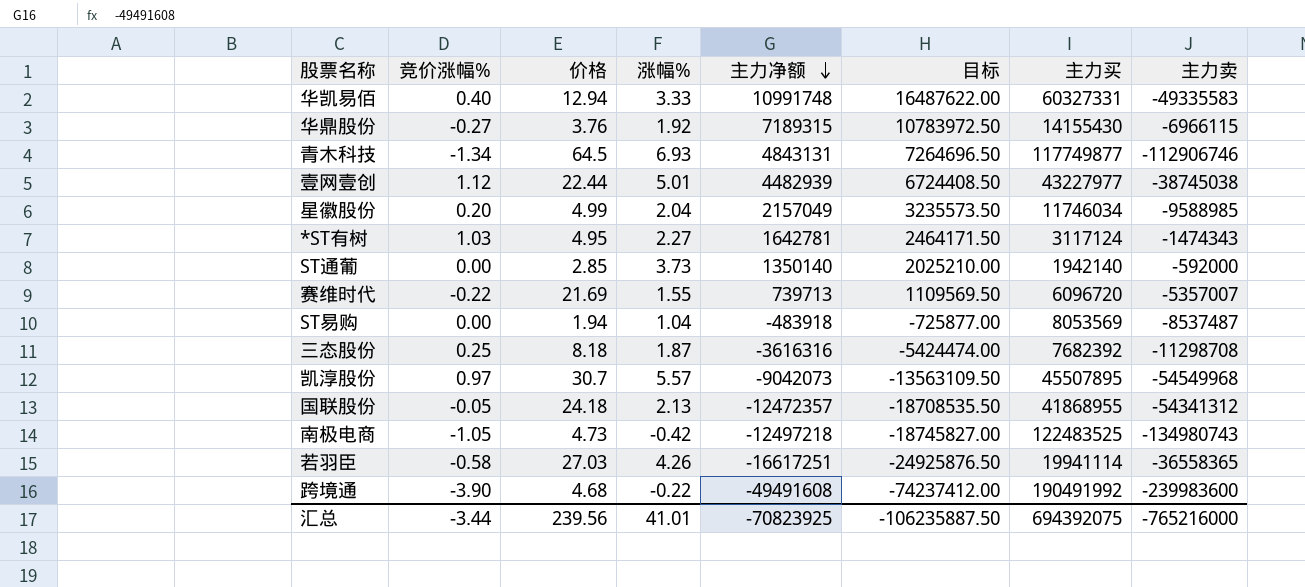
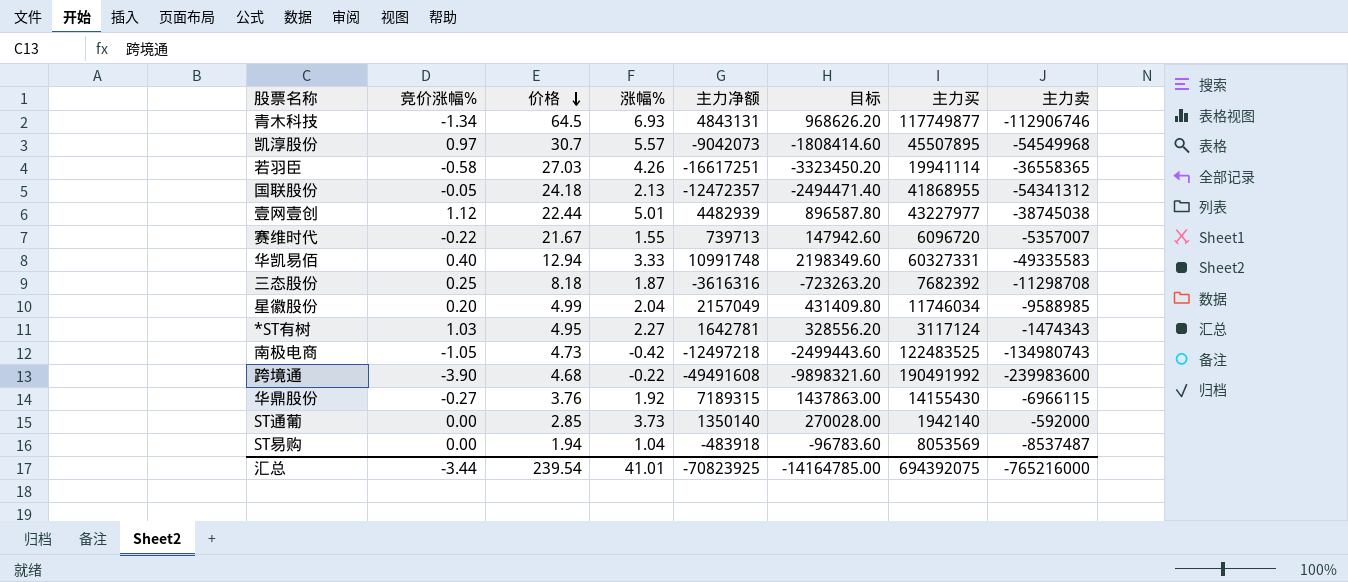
row order: 主力净额 descending -> 价格 descending
column 目标 | formula: [主力净额] * 1.5 -> [主力净额] * 0.2
赛维时代 | 价格: 21.69 -> 21.67
汇总 | 价格: 239.56 -> 239.54
汇总 | 目标: -106235887.50 -> -14164785.00

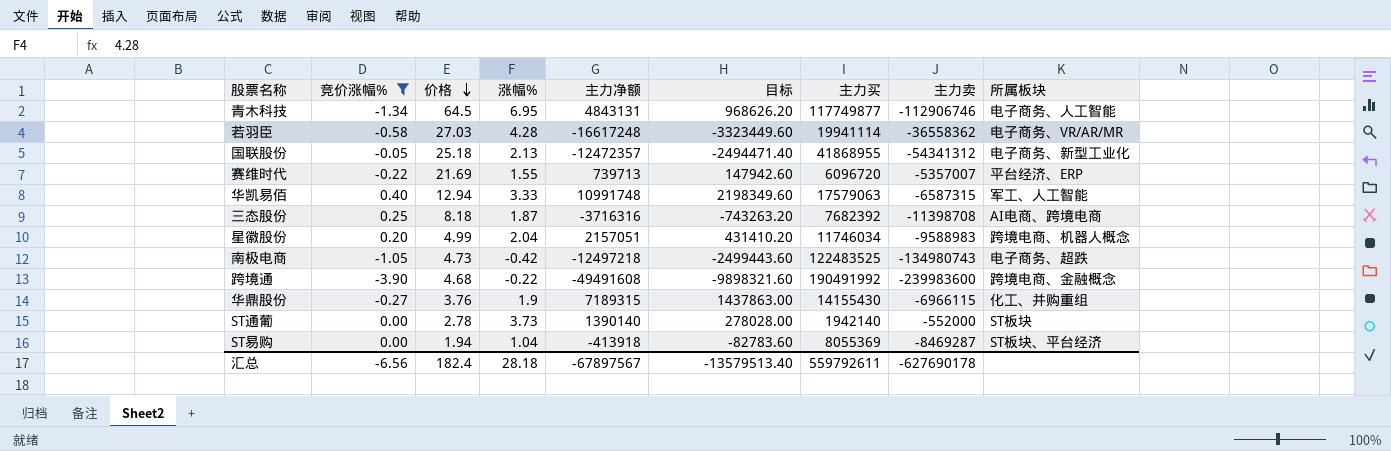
filter: none -> 竞价涨幅% <= 0.40
column 所属板块 | position: none -> 9
青木科技 | 涨幅%: 6.93 -> 6.95
若羽臣 | 涨幅%: 4.26 -> 4.28
若羽臣 | 主力净额: -16617251 -> -16617248
若羽臣 | 目标: -3323450.20 -> -3323449.60
若羽臣 | 主力卖: -36558365 -> -36558362
国联股份 | 价格: 24.18 -> 25.18
赛维时代 | 价格: 21.67 -> 21.69
华凯易佰 | 主力买: 60327331 -> 17579063
华凯易佰 | 主力卖: -49335583 -> -6587315
三态股份 | 主力净额: -3616316 -> -3716316
三态股份 | 目标: -723263.20 -> -743263.20
三态股份 | 主力卖: -11298708 -> -11398708
星徽股份 | 主力净额: 2157049 -> 2157051
星徽股份 | 目标: 431409.80 -> 431410.20
星徽股份 | 主力卖: -9588985 -> -9588983
华鼎股份 | 涨幅%: 1.92 -> 1.9
ST通葡 | 价格: 2.85 -> 2.78
ST通葡 | 主力净额: 1350140 -> 1390140
ST通葡 | 目标: 270028.00 -> 278028.00
ST通葡 | 主力卖: -592000 -> -552000
ST易购 | 主力净额: -483918 -> -413918
ST易购 | 目标: -96783.60 -> -82783.60
ST易购 | 主力买: 8053569 -> 8055369
ST易购 | 主力卖: -8537487 -> -8469287
汇总 | 竞价涨幅%: -3.44 -> -6.56
汇总 | 价格: 239.54 -> 182.4
汇总 | 涨幅%: 41.01 -> 28.18
汇总 | 主力净额: -70823925 -> -67897567
汇总 | 目标: -14164785.00 -> -13579513.40
汇总 | 主力买: 694392075 -> 559792611
汇总 | 主力卖: -765216000 -> -627690178

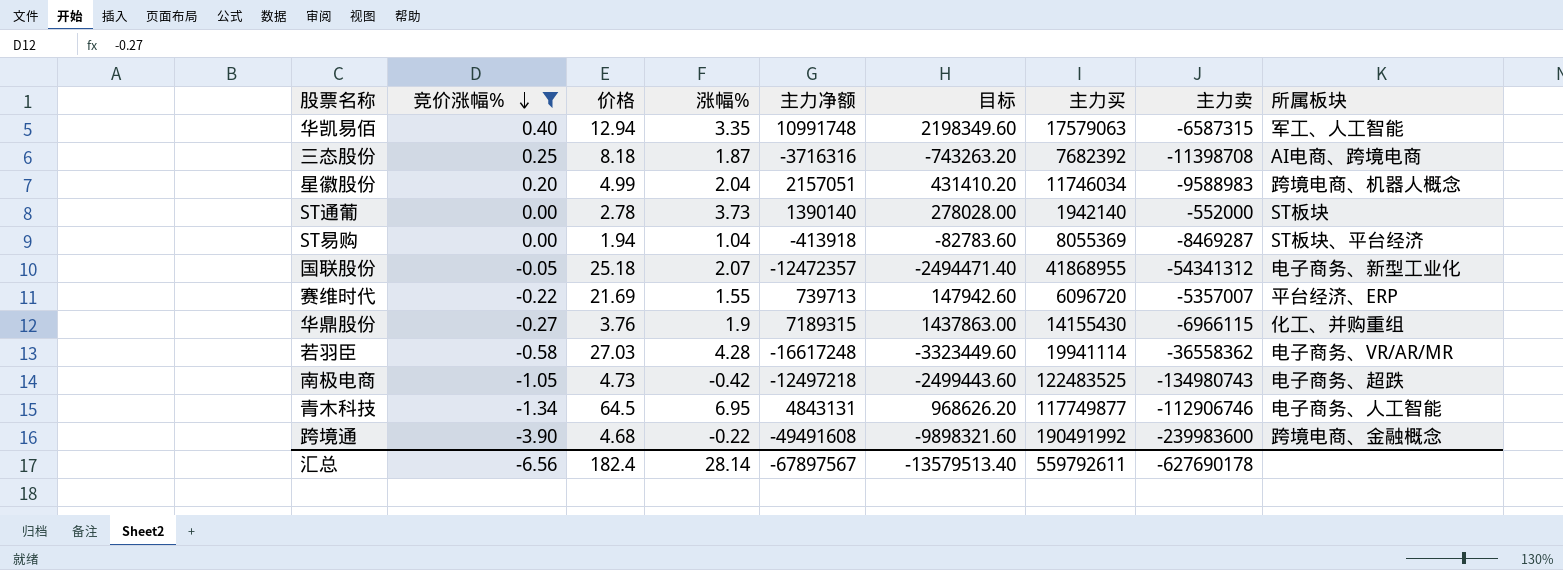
row order: 价格 descending -> 竞价涨幅% descending
华凯易佰 | 涨幅%: 3.33 -> 3.35
国联股份 | 涨幅%: 2.13 -> 2.07
汇总 | 涨幅%: 28.18 -> 28.14

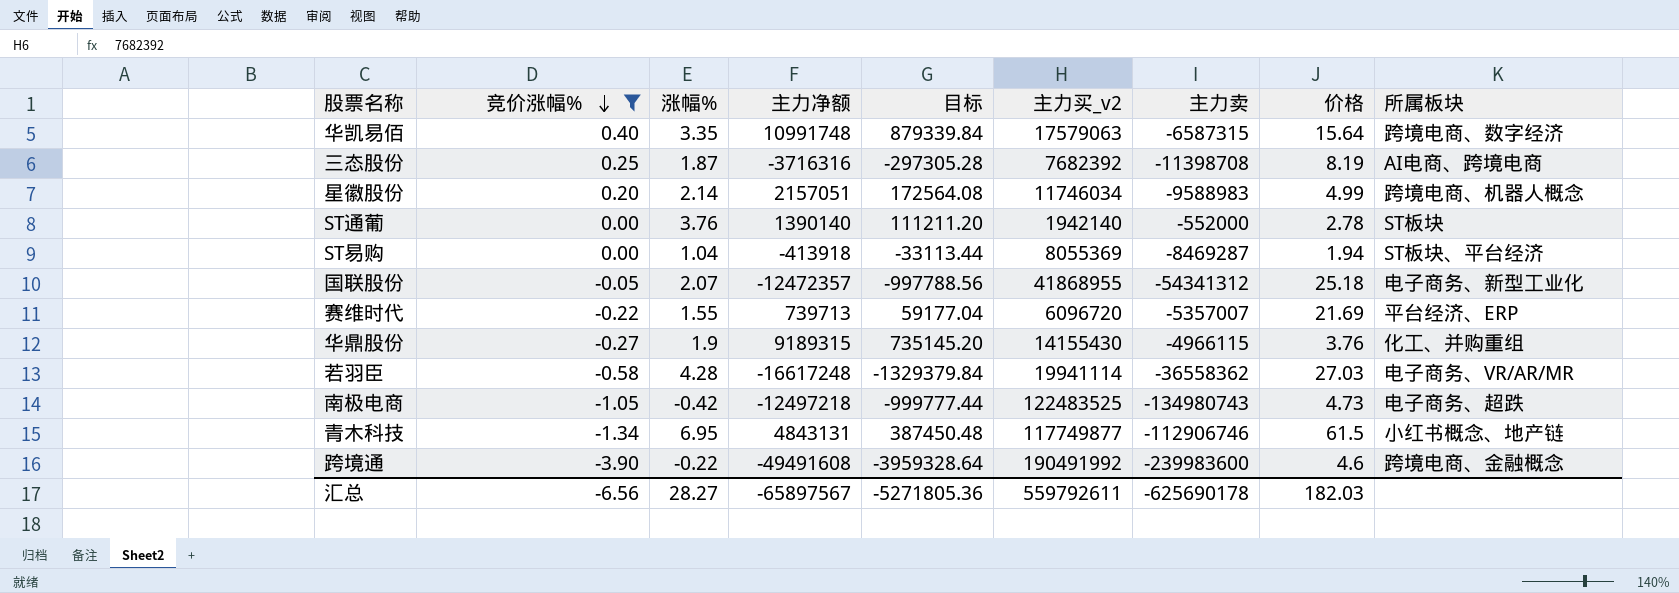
column 目标 | formula: [主力净额] * 0.2 -> [主力净额] * 0.08
column name: 主力买 -> 主力买_v2
column 价格 | position: 3 -> 8
华凯易佰 | 价格: 12.94 -> 15.64
华凯易佰 | 所属板块: 军工、人工智能 -> 跨境电商、数字经济
三态股份 | 价格: 8.18 -> 8.19
星徽股份 | 涨幅%: 2.04 -> 2.14
ST通葡 | 涨幅%: 3.73 -> 3.76
华鼎股份 | 主力净额: 7189315 -> 9189315
华鼎股份 | 主力卖: -6966115 -> -4966115
青木科技 | 价格: 64.5 -> 61.5
青木科技 | 所属板块: 电子商务、人工智能 -> 小红书概念、地产链
跨境通 | 价格: 4.68 -> 4.6
汇总 | 涨幅%: 28.14 -> 28.27
汇总 | 主力净额: -67897567 -> -65897567
汇总 | 目标: -13579513.40 -> -5271805.36
汇总 | 主力卖: -627690178 -> -625690178
汇总 | 价格: 182.4 -> 182.03

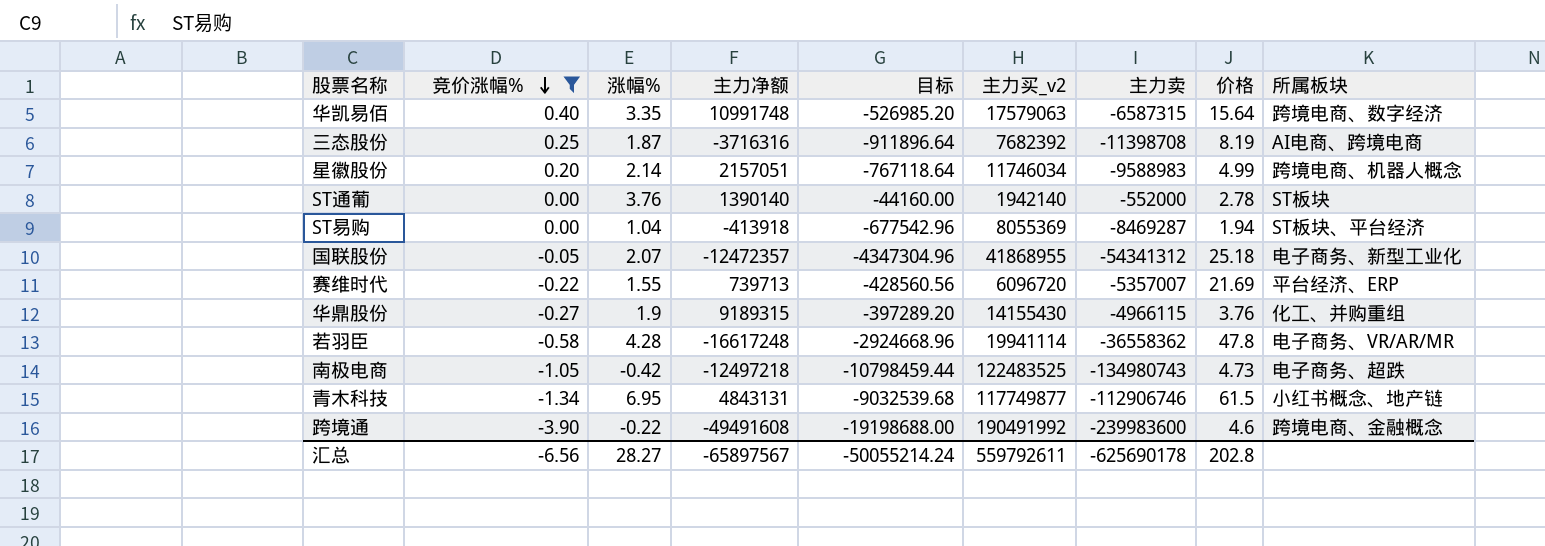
column 目标 | formula: [主力净额] * 0.08 -> [主力卖] * 0.08
若羽臣 | 价格: 27.03 -> 47.8
汇总 | 目标: -5271805.36 -> -50055214.24
汇总 | 价格: 182.03 -> 202.8

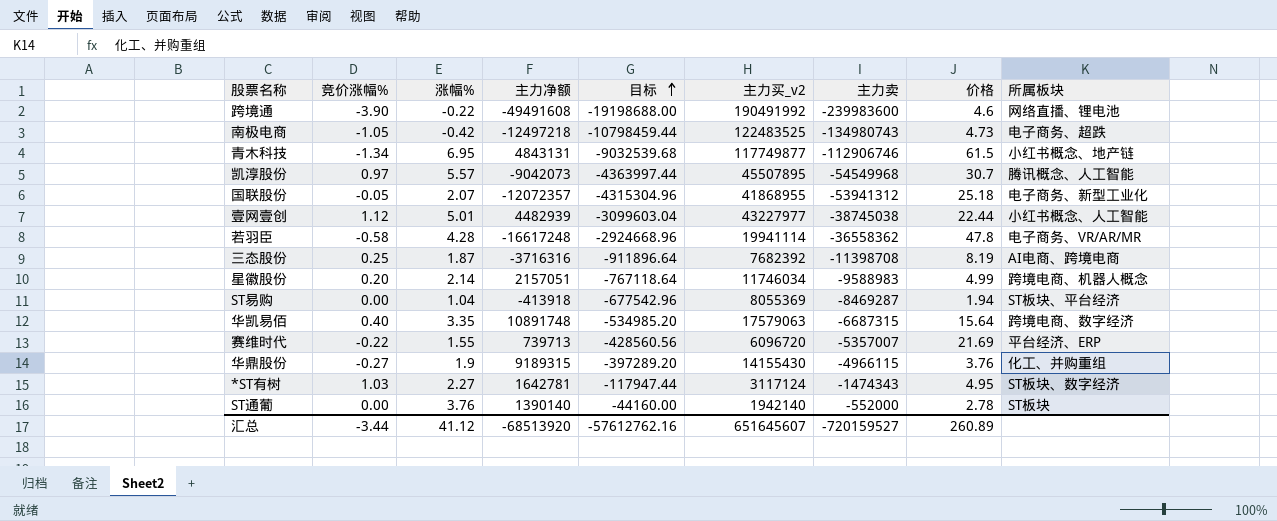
filter: 竞价涨幅% <= 0.40 -> none
row order: 竞价涨幅% descending -> 目标 ascending
跨境通 | 所属板块: 跨境电商、金融概念 -> 网络直播、锂电池
国联股份 | 主力净额: -12472357 -> -12072357
国联股份 | 目标: -4347304.96 -> -4315304.96
国联股份 | 主力卖: -54341312 -> -53941312
华凯易佰 | 主力净额: 10991748 -> 10891748
华凯易佰 | 目标: -526985.20 -> -534985.20
华凯易佰 | 主力卖: -6587315 -> -6687315
汇总 | 竞价涨幅%: -6.56 -> -3.44
汇总 | 涨幅%: 28.27 -> 41.12
汇总 | 主力净额: -65897567 -> -68513920
汇总 | 目标: -50055214.24 -> -57612762.16
汇总 | 主力买_v2: 559792611 -> 651645607
汇总 | 主力卖: -625690178 -> -720159527
汇总 | 价格: 202.8 -> 260.89

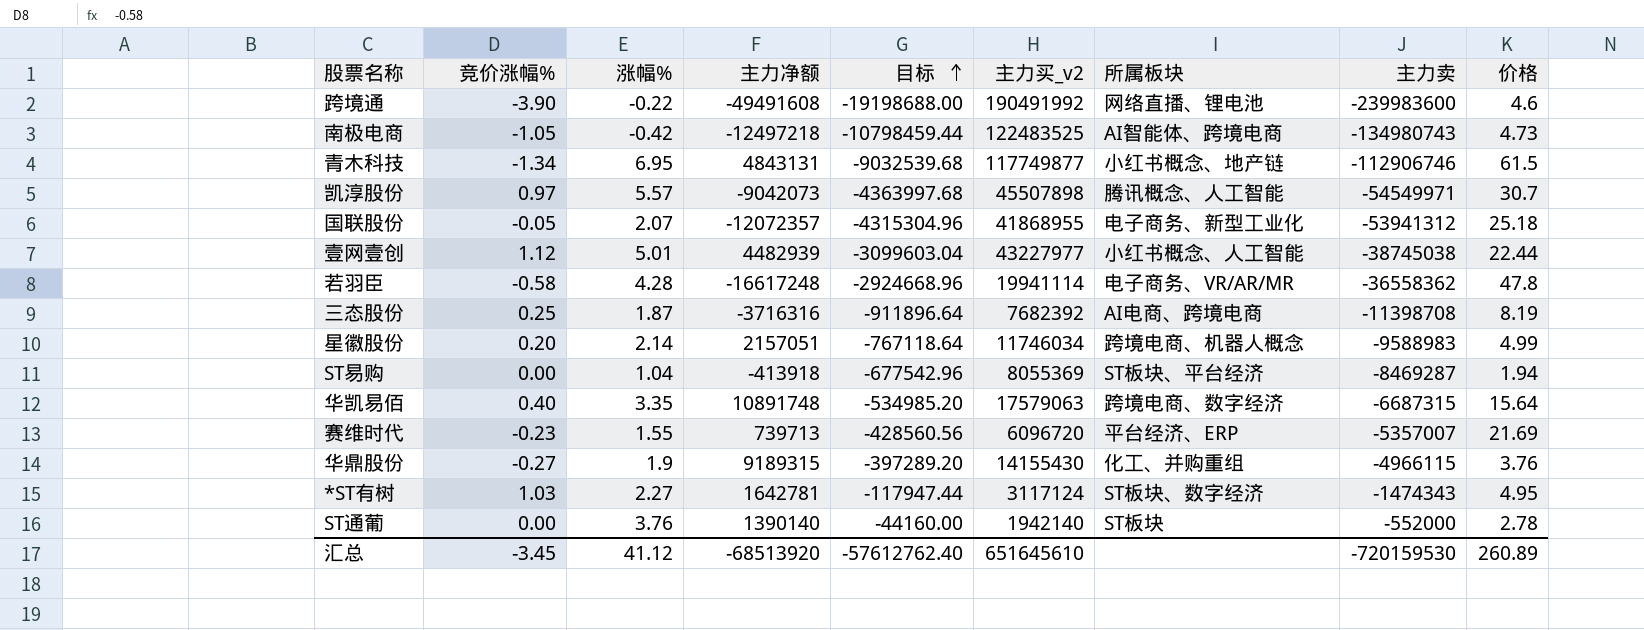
column 所属板块 | position: 9 -> 7
南极电商 | 所属板块: 电子商务、超跌 -> AI智能体、跨境电商
凯淳股份 | 目标: -4363997.44 -> -4363997.68
凯淳股份 | 主力买_v2: 45507895 -> 45507898
凯淳股份 | 主力卖: -54549968 -> -54549971
赛维时代 | 竞价涨幅%: -0.22 -> -0.23
汇总 | 竞价涨幅%: -3.44 -> -3.45
汇总 | 目标: -57612762.16 -> -57612762.40
汇总 | 主力买_v2: 651645607 -> 651645610
汇总 | 主力卖: -720159527 -> -720159530

